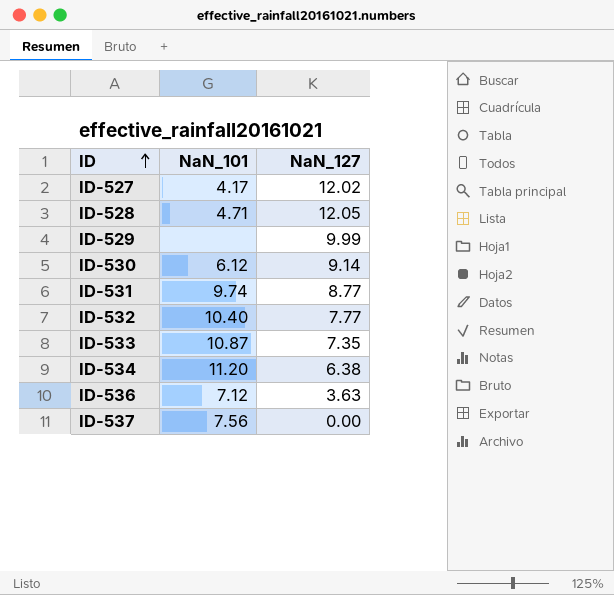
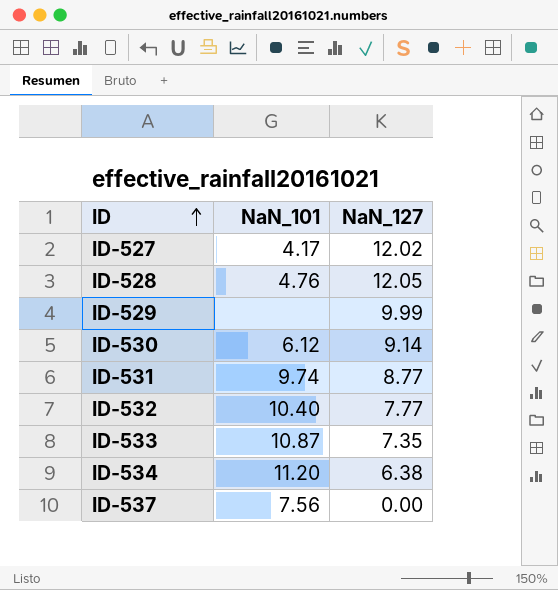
row ID-536: 7.12 | 3.63 -> none
ID-528 | NaN_101: 4.71 -> 4.76

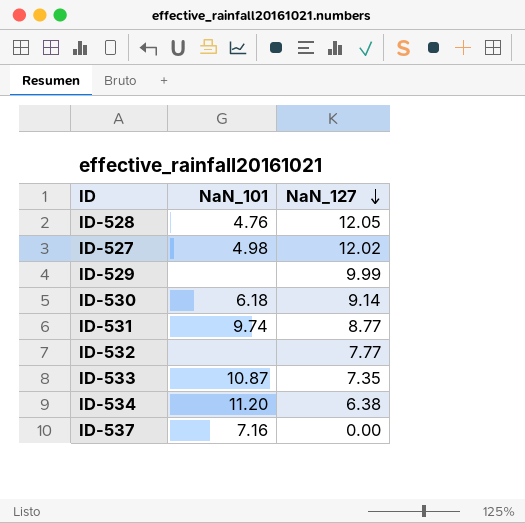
row order: ID ascending -> NaN_127 descending
ID-527 | NaN_101: 4.17 -> 4.98
ID-530 | NaN_101: 6.12 -> 6.18
ID-532 | NaN_101: 10.40 -> none
ID-537 | NaN_101: 7.56 -> 7.16

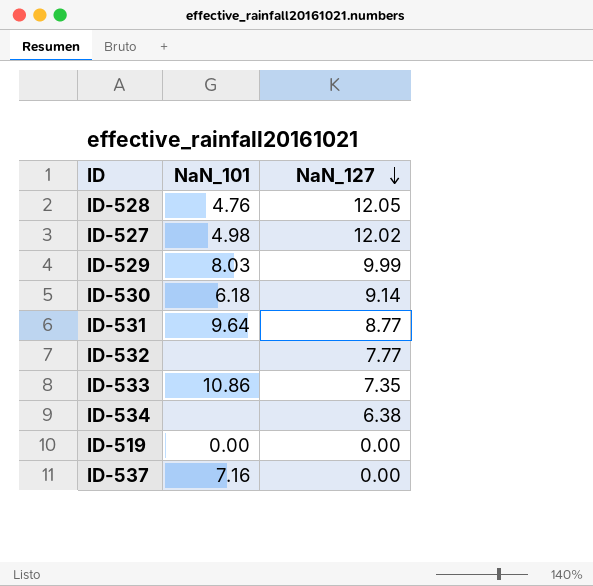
ID-529 | NaN_101: none -> 8.03
ID-531 | NaN_101: 9.74 -> 9.64
ID-533 | NaN_101: 10.87 -> 10.86
ID-534 | NaN_101: 11.20 -> none
row ID-519: none -> 0.00 | 0.00

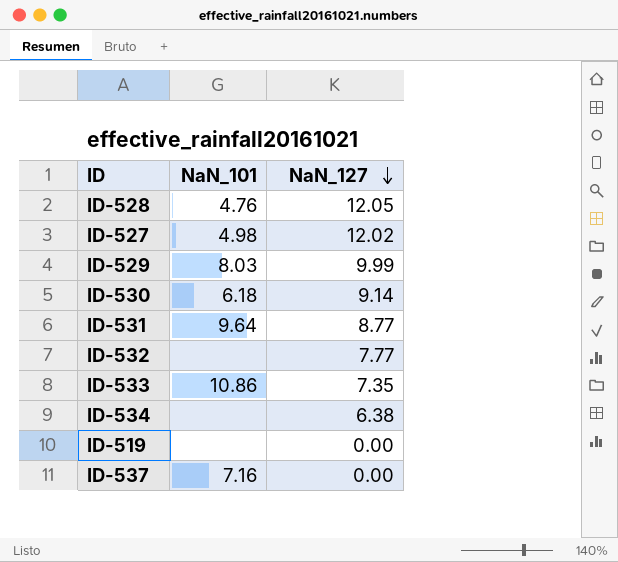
ID-519 | NaN_101: 0.00 -> none

